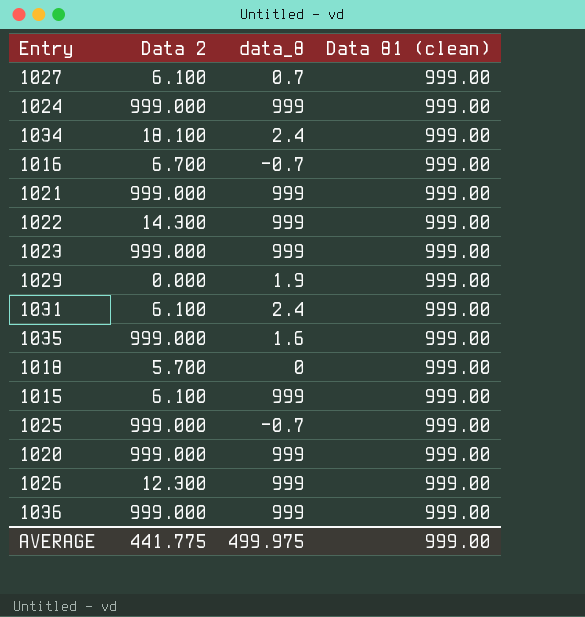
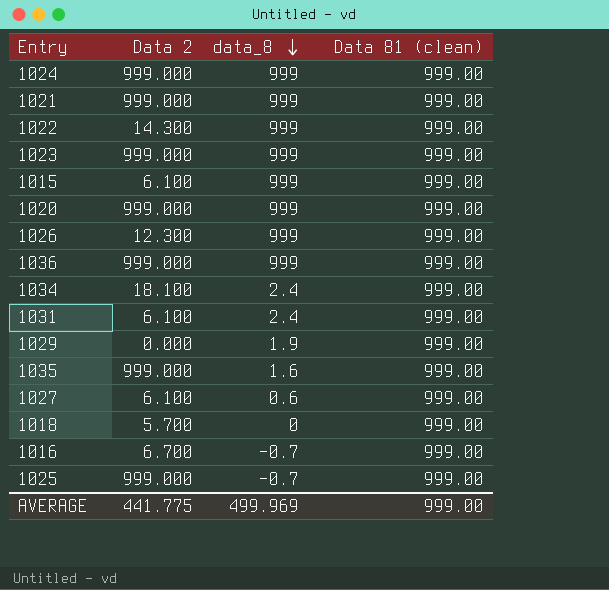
row order: none -> data_8 descending
1027 | data_8: 0.7 -> 0.6
AVERAGE | data_8: 499.975 -> 499.969

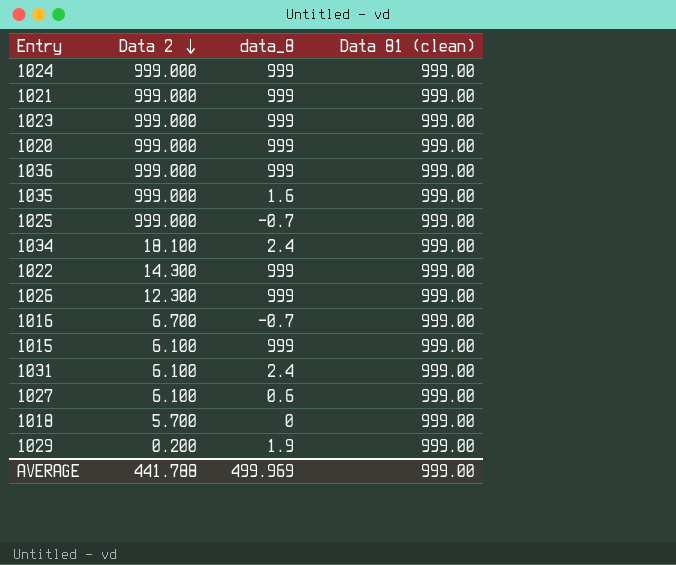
row order: data_8 descending -> Data 2 descending
1029 | Data 2: 0.000 -> 0.200
AVERAGE | Data 2: 441.775 -> 441.788

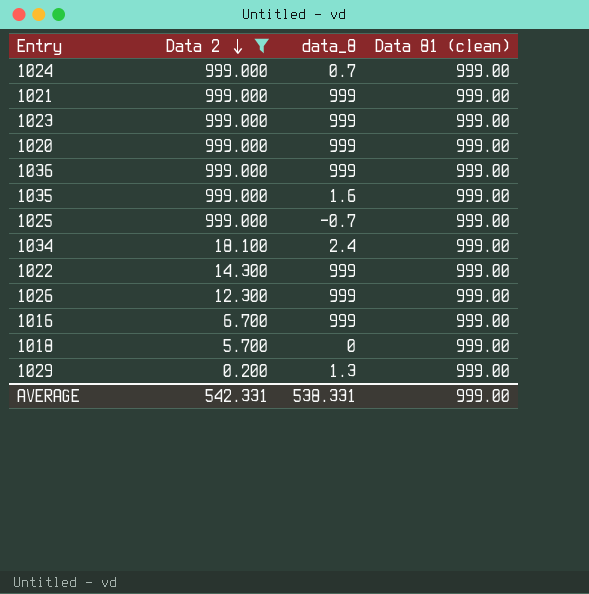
filter: none -> Data 2 != 6.100
1024 | data_8: 999 -> 0.7
1016 | data_8: -0.7 -> 999
1029 | data_8: 1.9 -> 1.3
AVERAGE | Data 2: 441.788 -> 542.331
AVERAGE | data_8: 499.969 -> 538.331

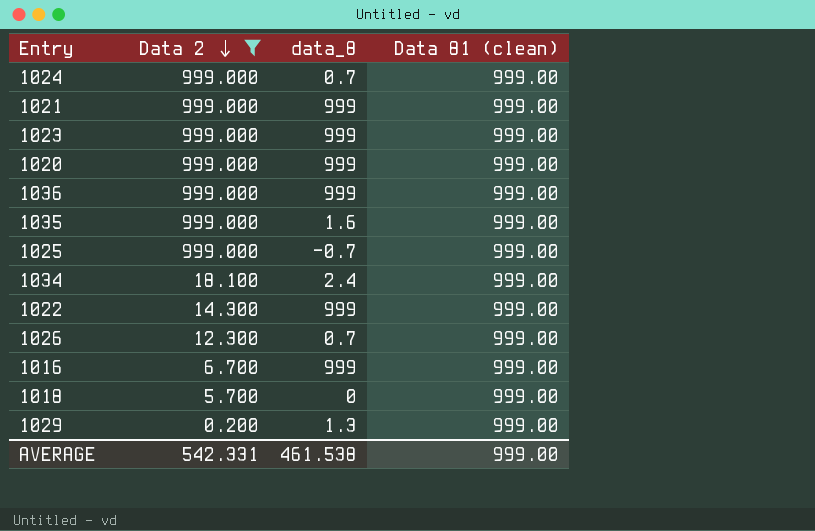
1026 | data_8: 999 -> 0.7
AVERAGE | data_8: 538.331 -> 461.538

